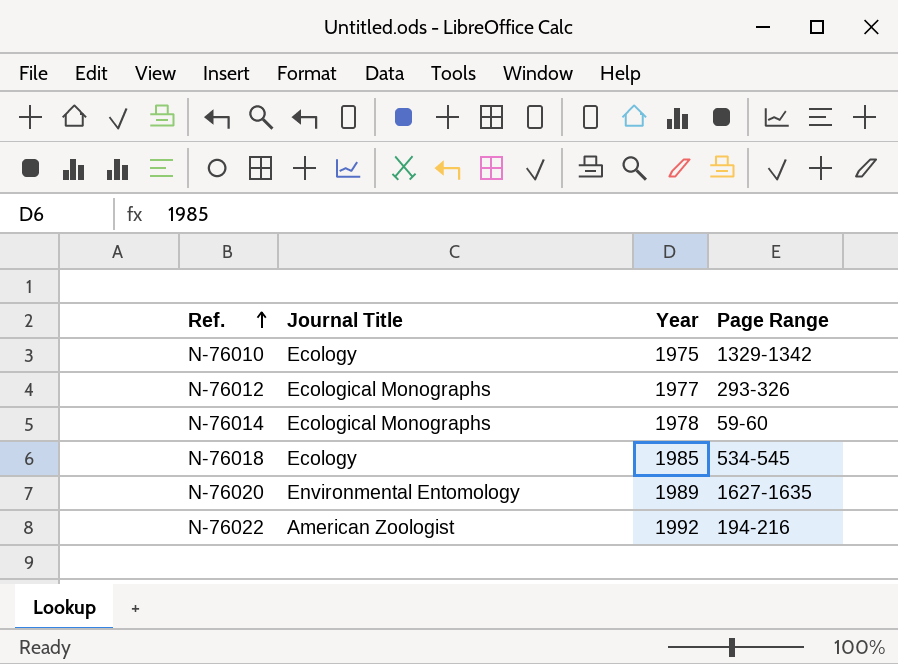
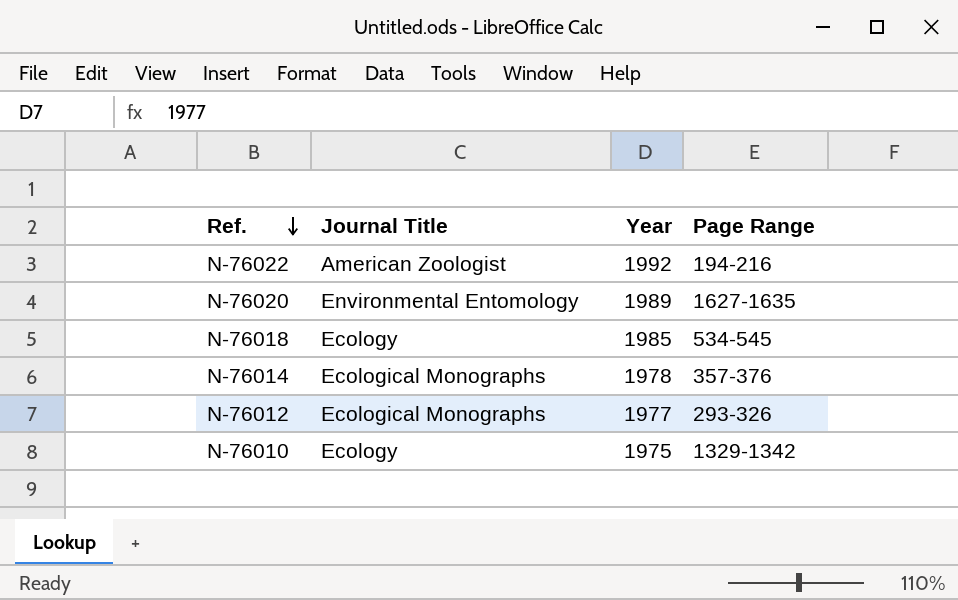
row order: Ref. ascending -> Ref. descending
N-76014 | Page Range: 59-60 -> 357-376

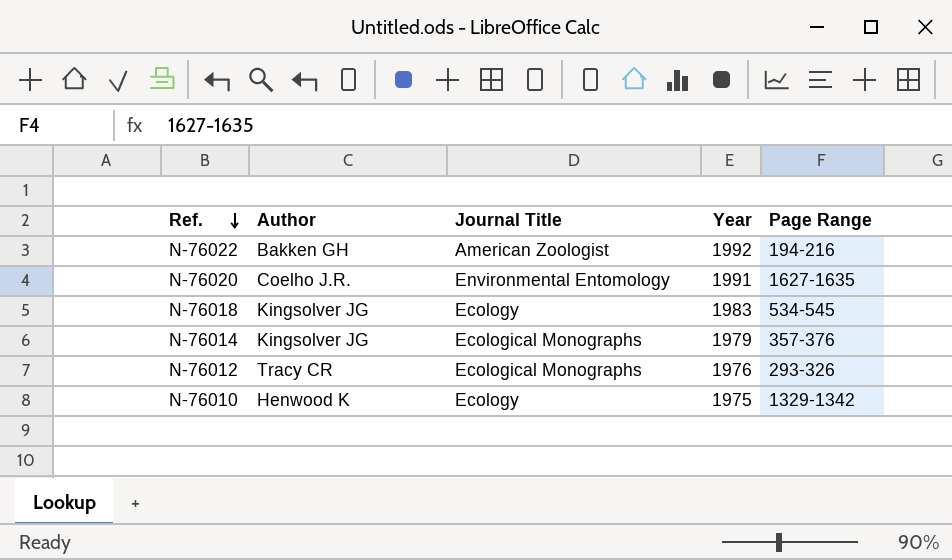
column Author | position: none -> 2
N-76020 | Year: 1989 -> 1991
N-76018 | Year: 1985 -> 1983
N-76014 | Year: 1978 -> 1979
N-76012 | Year: 1977 -> 1976

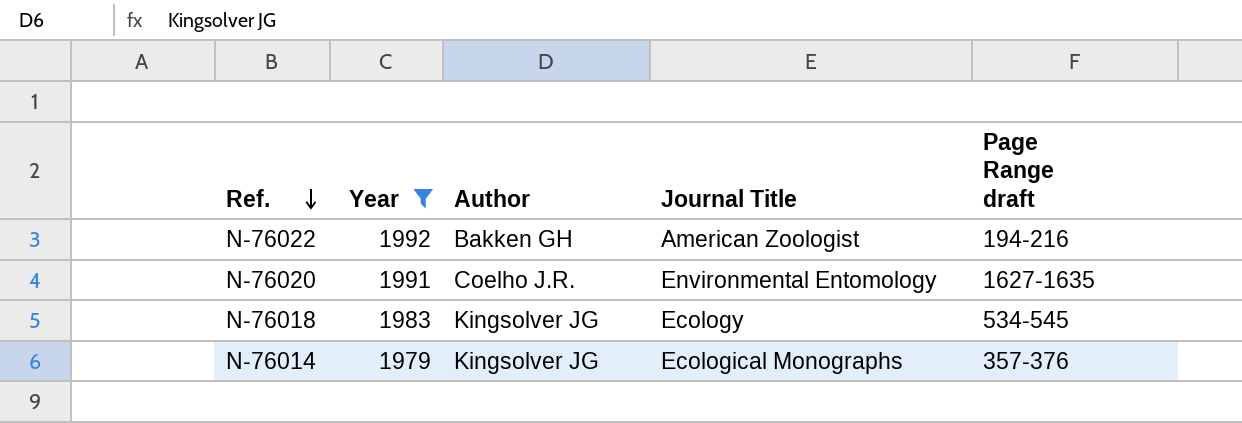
filter: none -> Year >= 1979
column Year | position: 4 -> 2
column name: Page Range -> Page Range draft

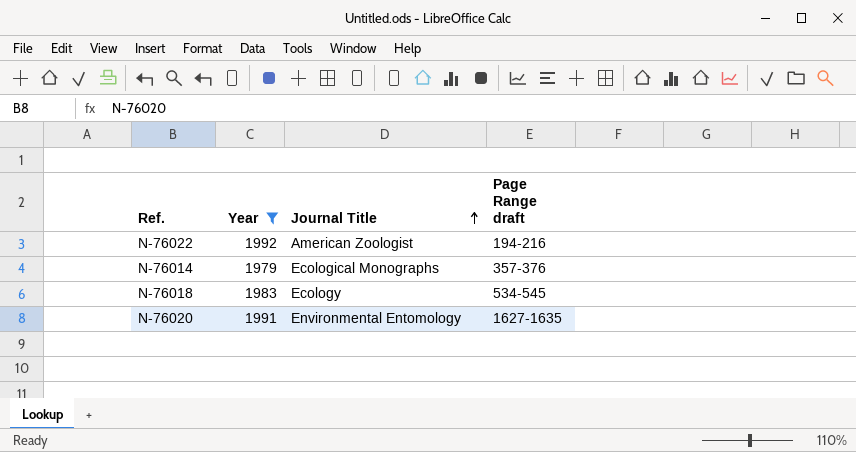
row order: Ref. descending -> Journal Title ascending
column Author | position: 3 -> none

